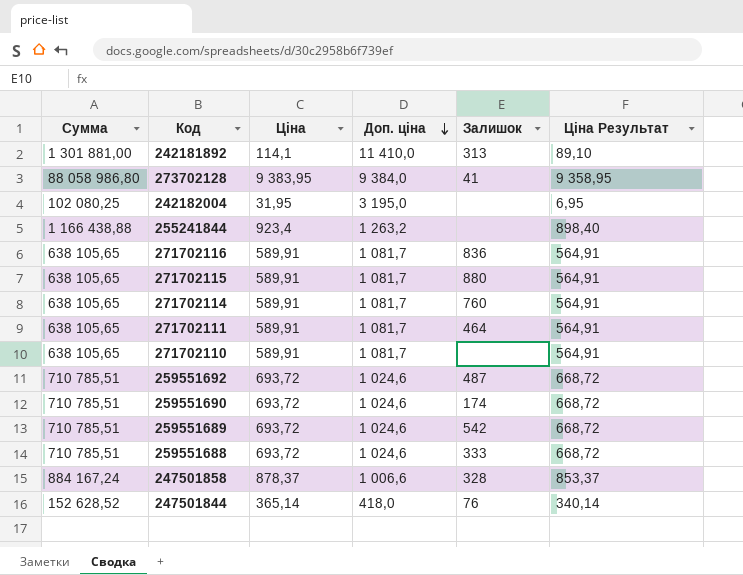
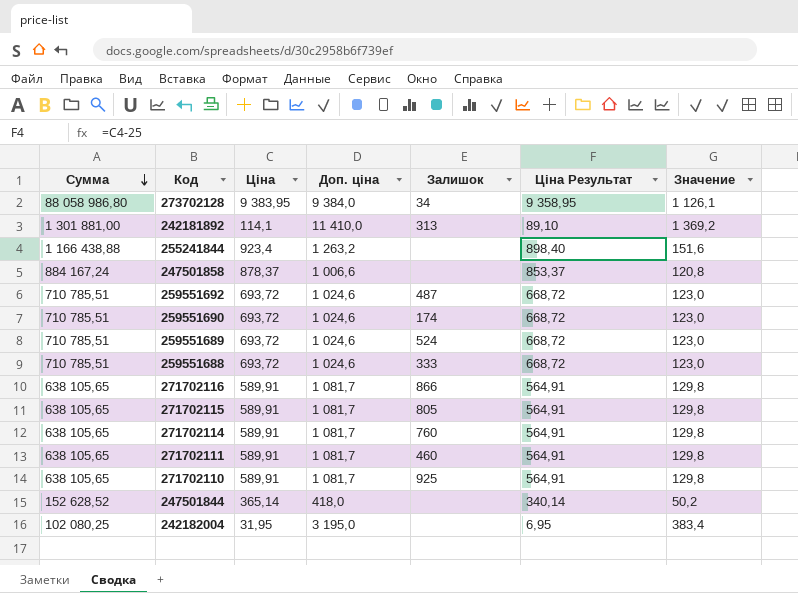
row order: Доп. ціна descending -> Сумма descending
column Значение | formula: none -> [Доп. ціна] * 0,12
273702128 | Залишок: 41 -> 34
247501858 | Залишок: 328 -> none
259551689 | Залишок: 542 -> 524
271702116 | Залишок: 836 -> 866
271702115 | Залишок: 880 -> 805
271702111 | Залишок: 464 -> 460
271702110 | Залишок: none -> 925
247501844 | Залишок: 76 -> none

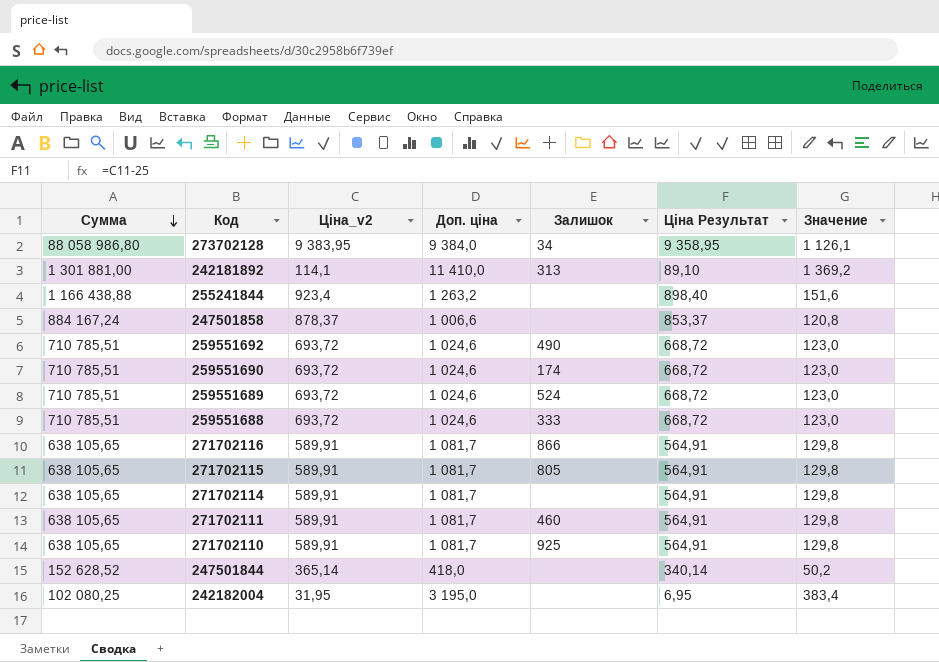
column name: Ціна -> Ціна_v2
259551692 | Залишок: 487 -> 490
271702114 | Залишок: 760 -> none

